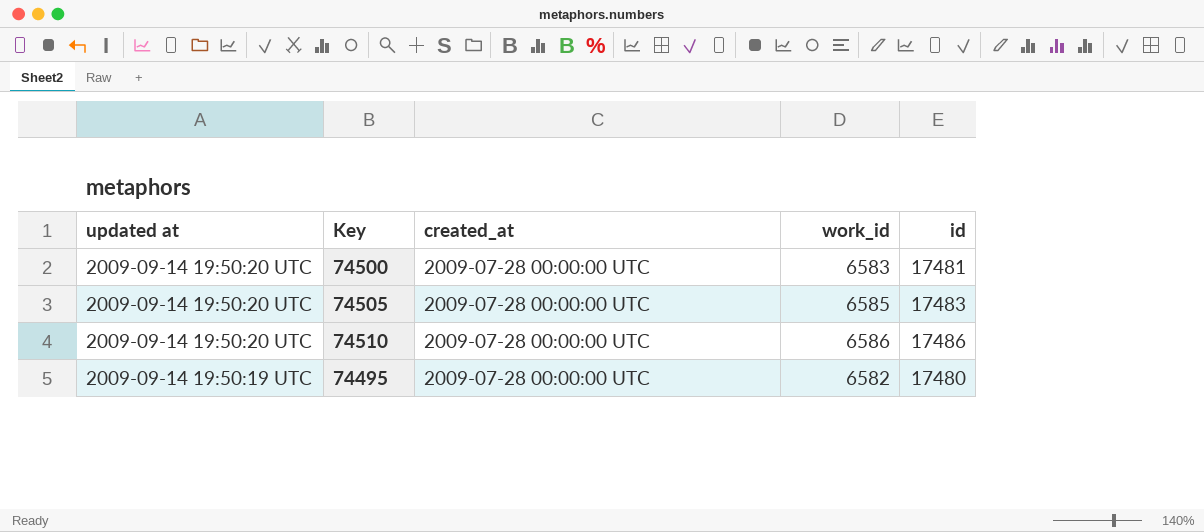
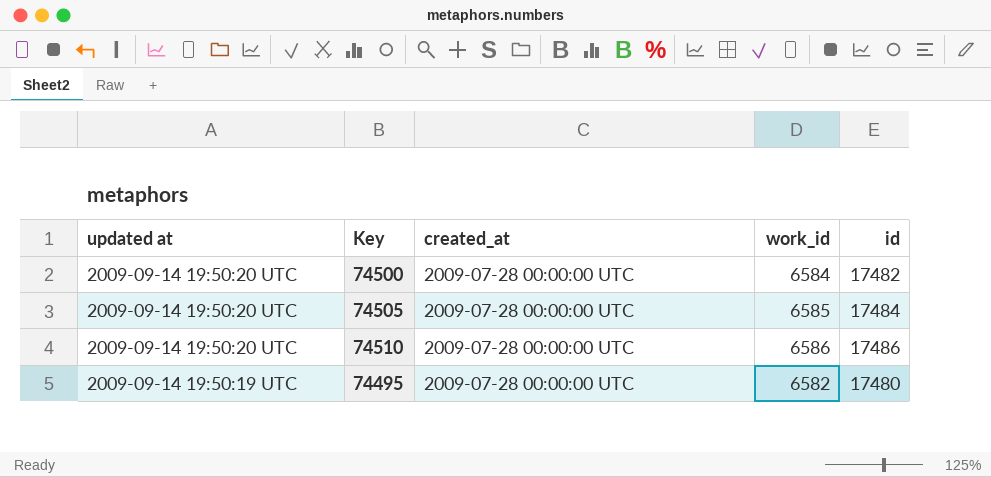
74500 | work_id: 6583 -> 6584
74500 | id: 17481 -> 17482
74505 | id: 17483 -> 17484

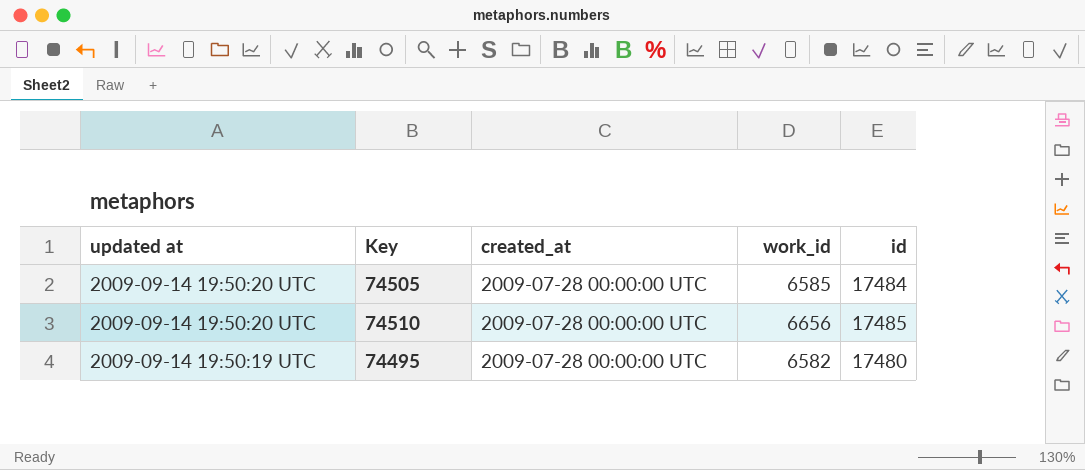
row 74500: 2009-09-14 19:50:20 UTC | 2009-07-28 00:00:00 UTC | 6584 | 17482 -> none
74510 | work_id: 6586 -> 6656
74510 | id: 17486 -> 17485

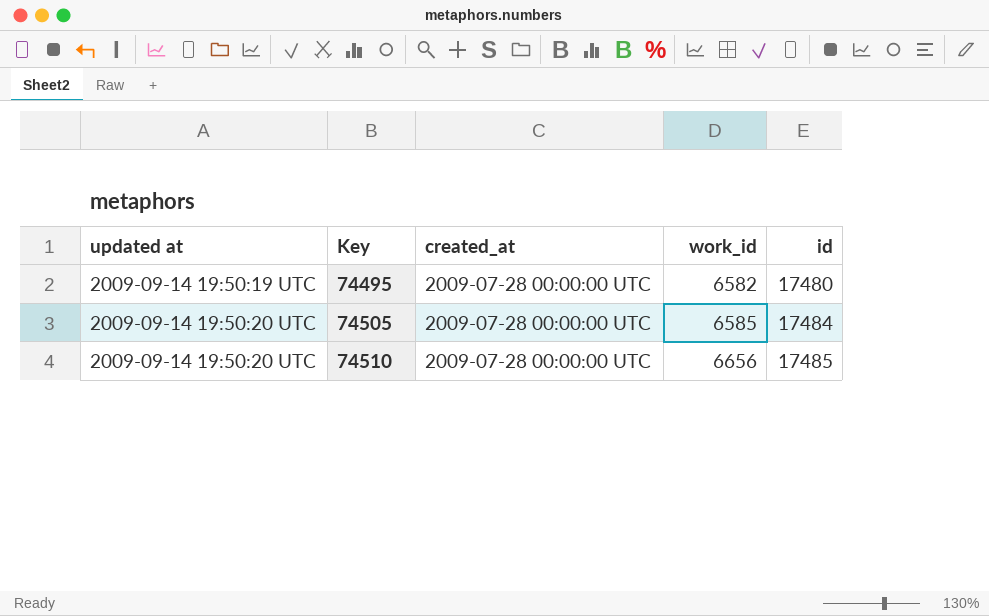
row order: updated at descending -> updated at ascending

